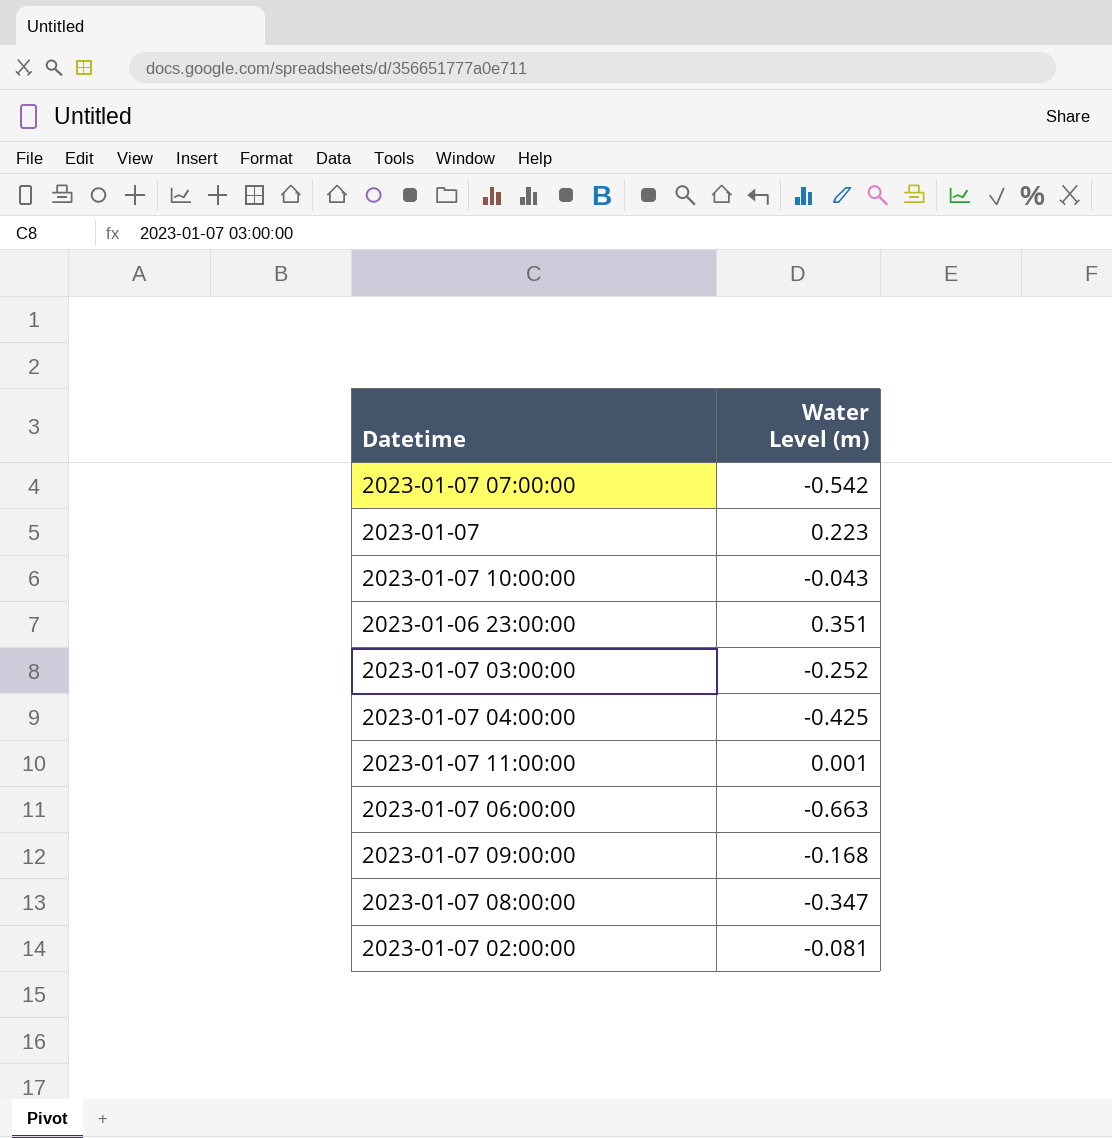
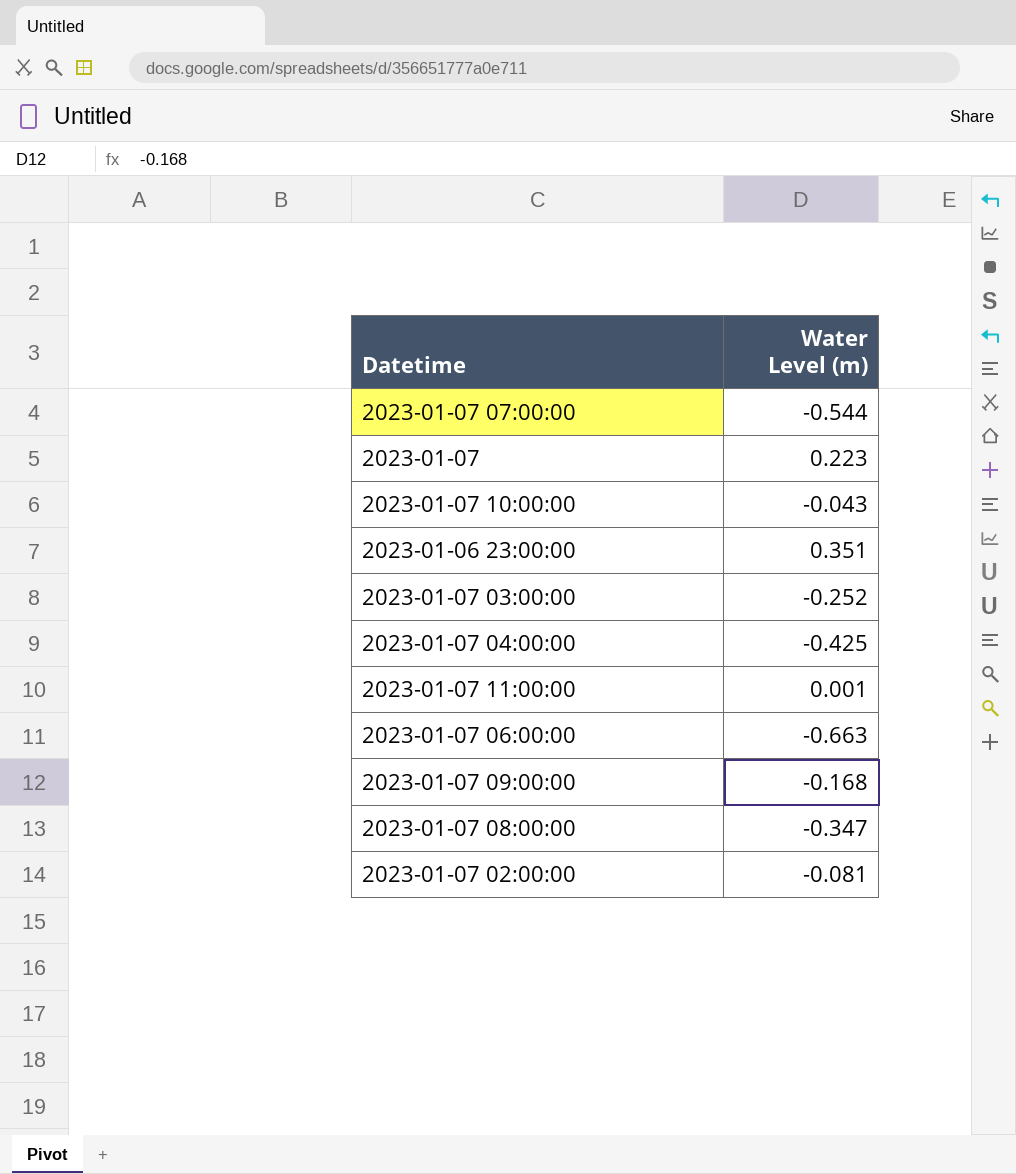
2023-01-07 07:00:00 | Water Level (m): -0.542 -> -0.544

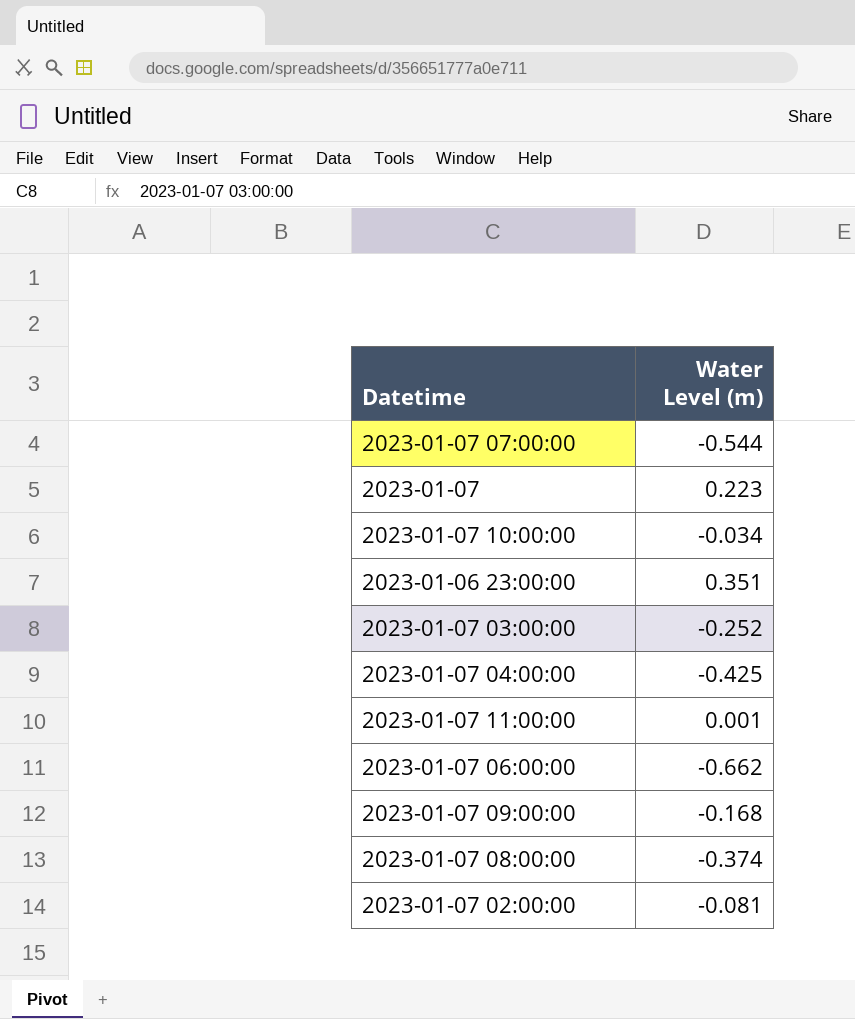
2023-01-07 10:00:00 | Water Level (m): -0.043 -> -0.034
2023-01-07 06:00:00 | Water Level (m): -0.663 -> -0.662
2023-01-07 08:00:00 | Water Level (m): -0.347 -> -0.374

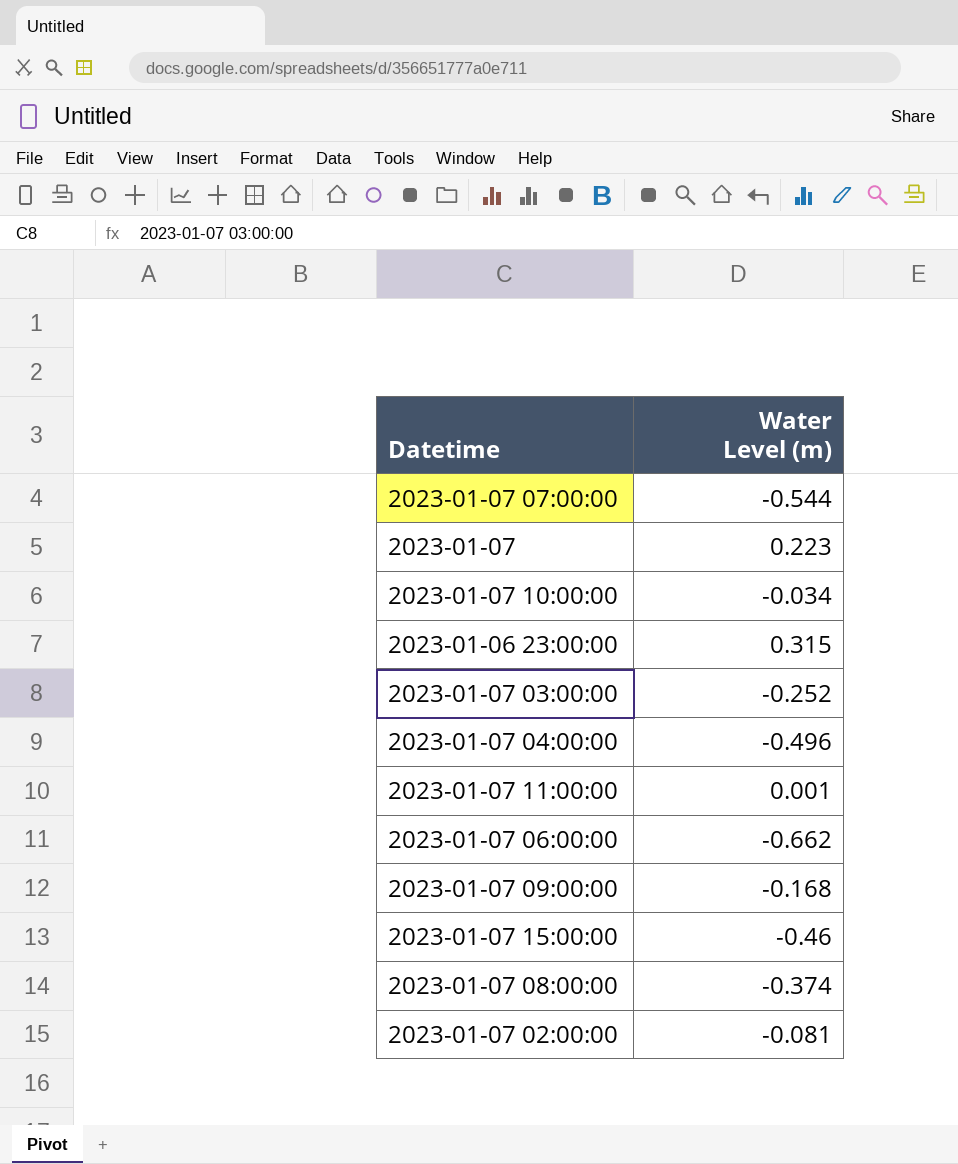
2023-01-06 23:00:00 | Water Level (m): 0.351 -> 0.315
2023-01-07 04:00:00 | Water Level (m): -0.425 -> -0.496
row 2023-01-07 15:00:00: none -> -0.46

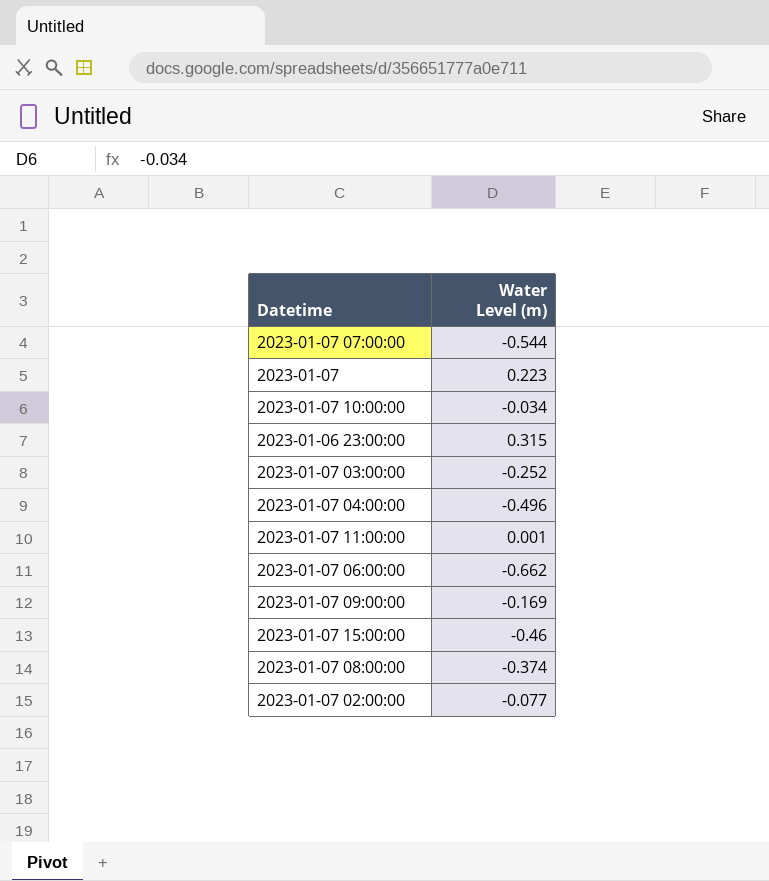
2023-01-07 09:00:00 | Water Level (m): -0.168 -> -0.169
2023-01-07 02:00:00 | Water Level (m): -0.081 -> -0.077

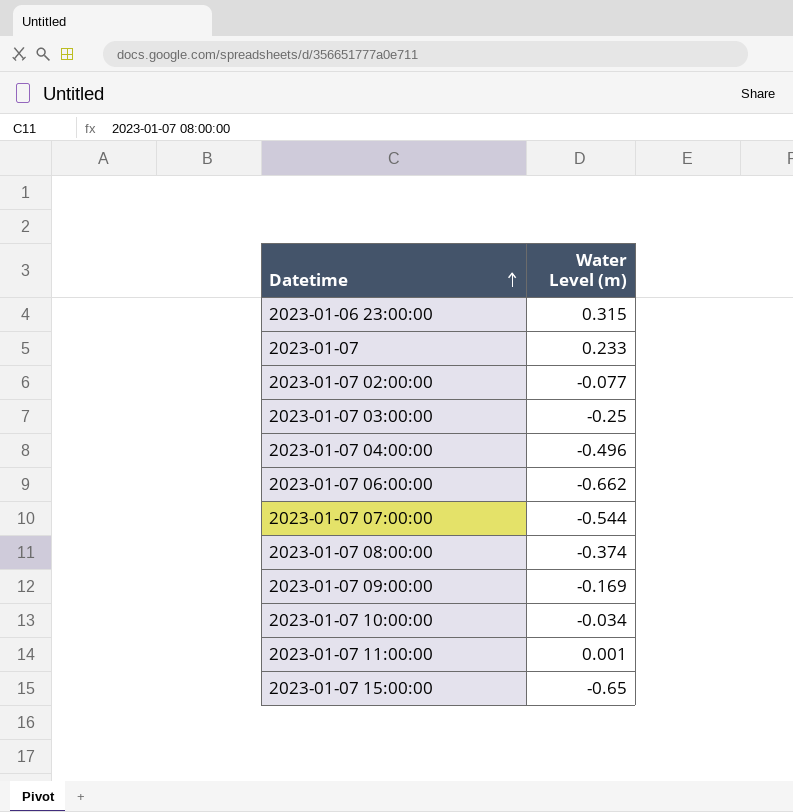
row order: none -> Datetime ascending
2023-01-07 | Water Level (m): 0.223 -> 0.233
2023-01-07 03:00:00 | Water Level (m): -0.252 -> -0.25
2023-01-07 15:00:00 | Water Level (m): -0.46 -> -0.65

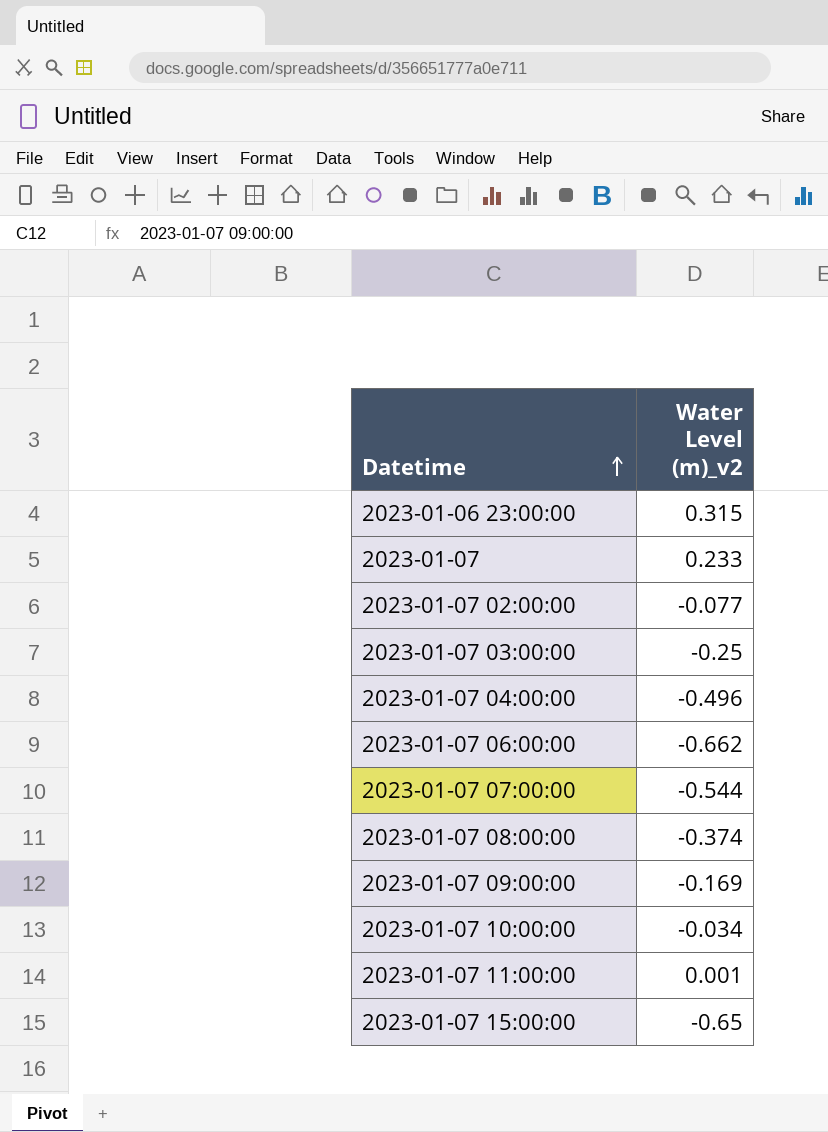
column name: Water Level (m) -> Water Level (m)_v2

